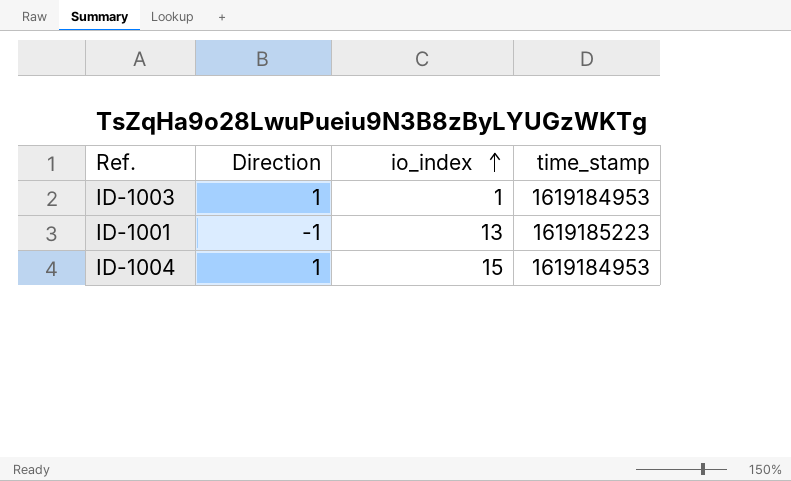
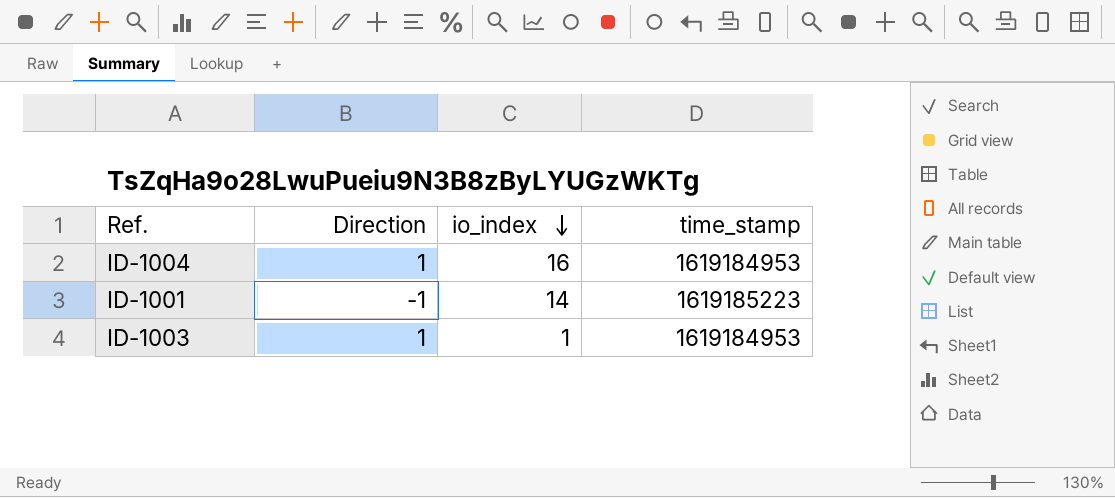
row order: io_index ascending -> io_index descending
ID-1004 | io_index: 15 -> 16
ID-1001 | io_index: 13 -> 14

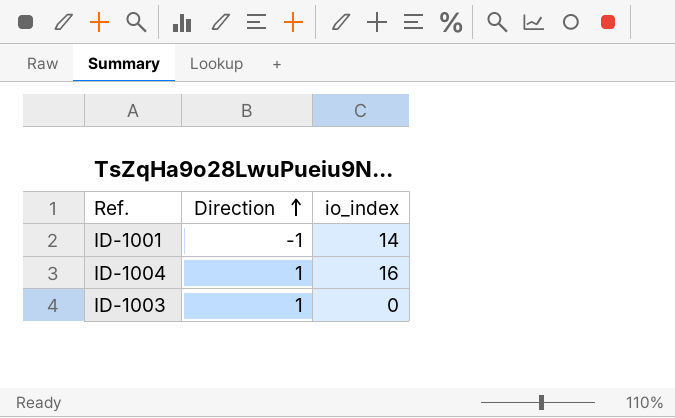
row order: io_index descending -> Direction ascending
column time_stamp | position: 4 -> none
ID-1003 | io_index: 1 -> 0

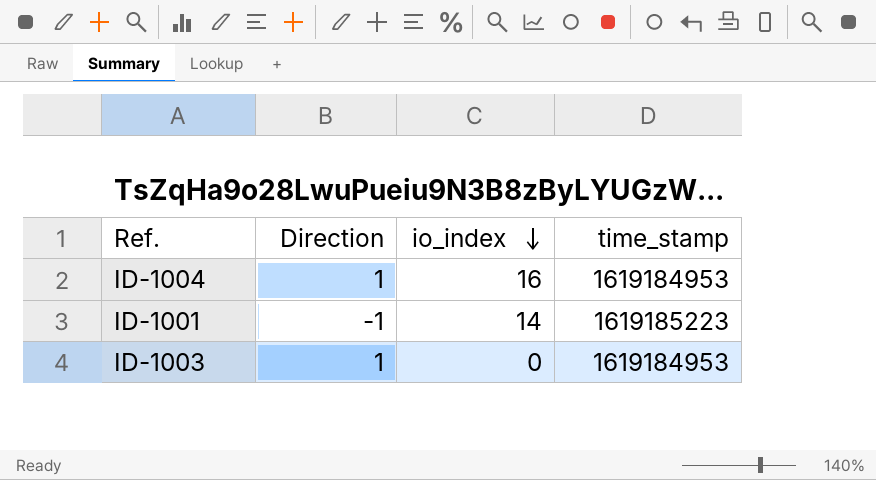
row order: Direction ascending -> io_index descending
column time_stamp | position: none -> 4

